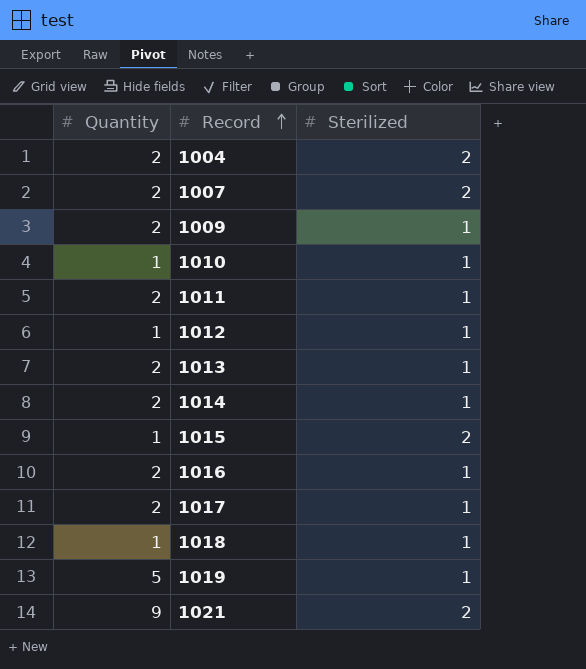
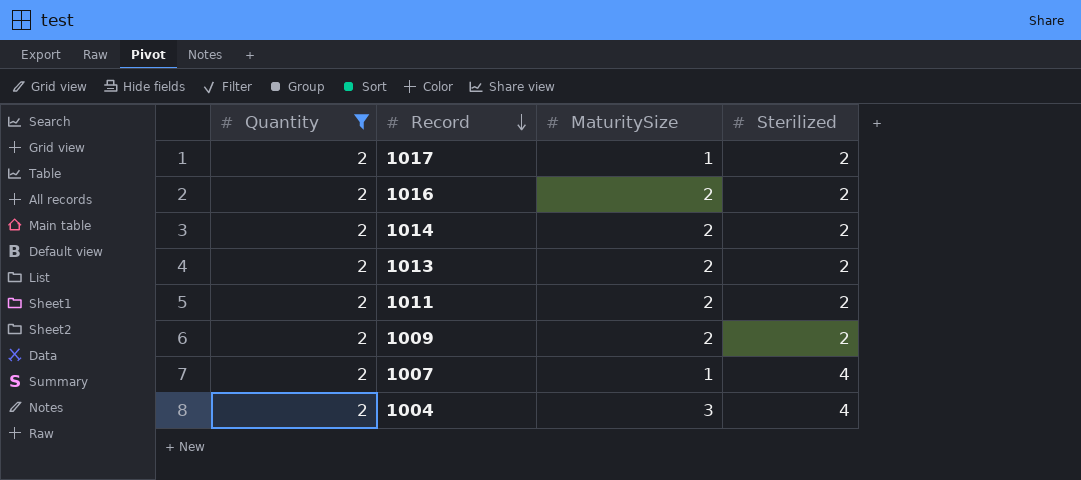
filter: none -> Quantity = 2
row order: Record ascending -> Record descending
column MaturitySize | position: none -> 3
1017 | Sterilized: 1 -> 2
1016 | Sterilized: 1 -> 2
1014 | Sterilized: 1 -> 2
1013 | Sterilized: 1 -> 2
1011 | Sterilized: 1 -> 2
1009 | Sterilized: 1 -> 2
1007 | Sterilized: 2 -> 4
1004 | Sterilized: 2 -> 4

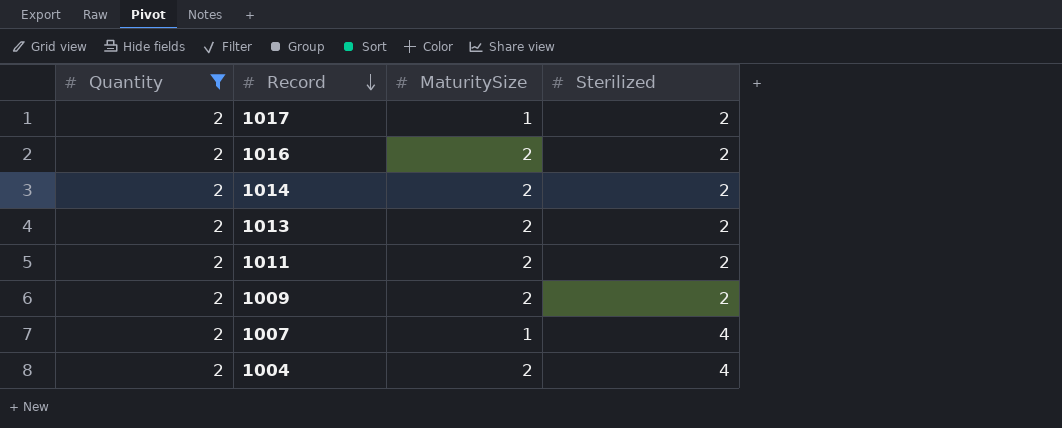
1004 | MaturitySize: 3 -> 2

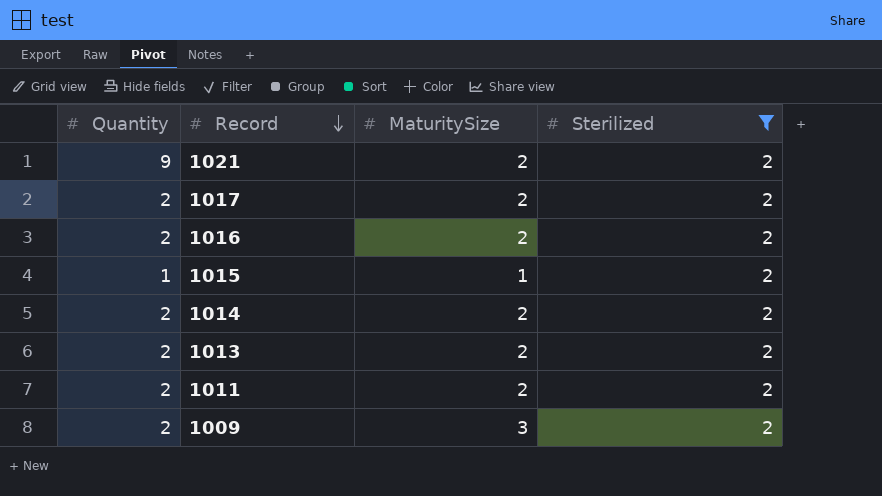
filter: Quantity = 2 -> Sterilized = 2
1017 | MaturitySize: 1 -> 2
1009 | MaturitySize: 2 -> 3

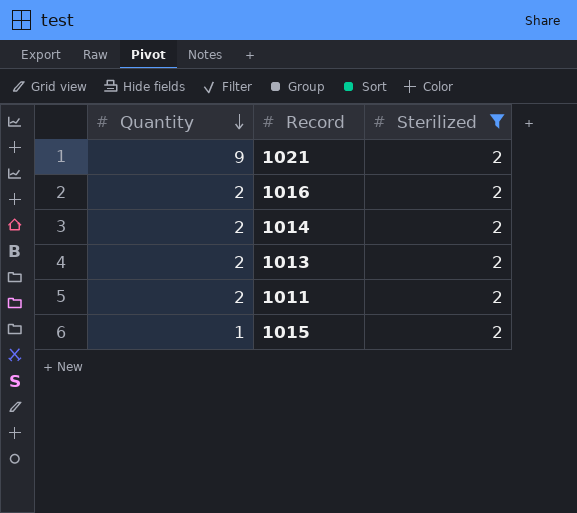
row order: Record descending -> Quantity descending
column MaturitySize | position: 3 -> none
row 1017: 2 | 2 | 2 -> none
row 1009: 2 | 3 | 2 -> none

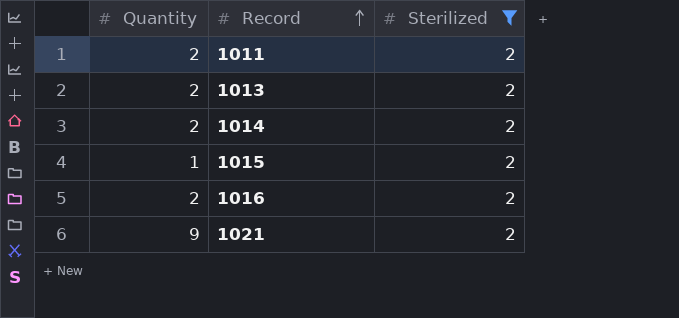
row order: Quantity descending -> Record ascending

